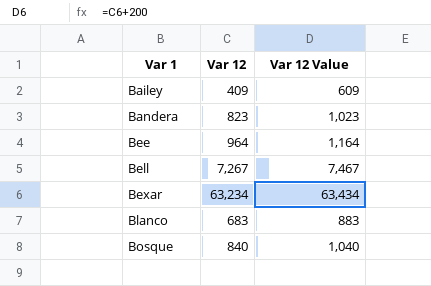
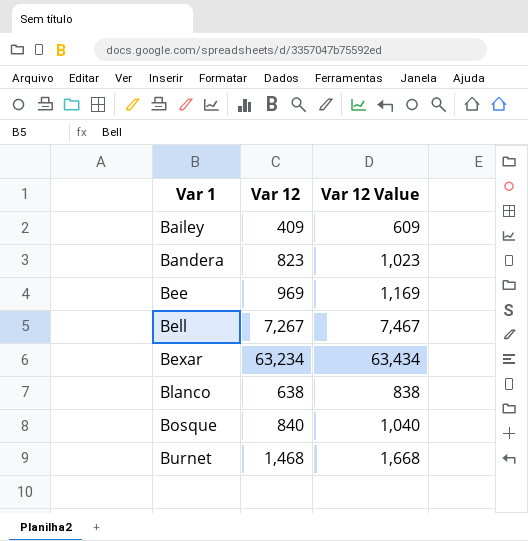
Bee | Var 12: 964 -> 969
Bee | Var 12 Value: 1,164 -> 1,169
Blanco | Var 12: 683 -> 638
Blanco | Var 12 Value: 883 -> 838
row Burnet: none -> 1,468 | 1,668

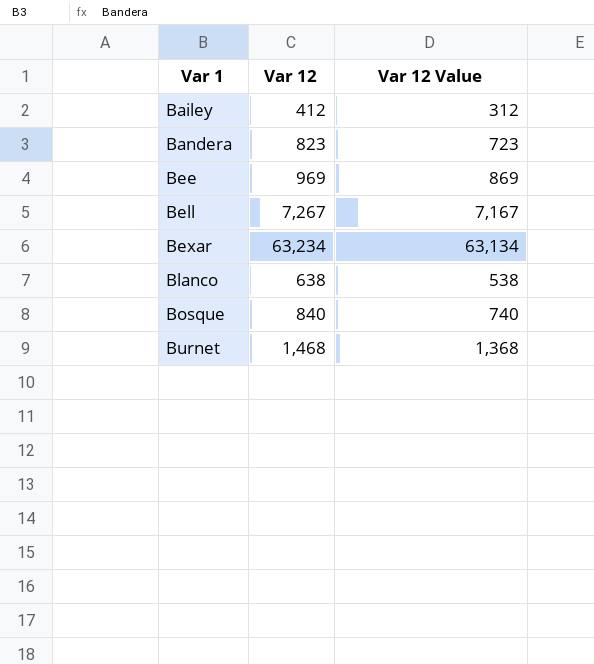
column Var 12 Value | formula: [Var 12] + 200 -> [Var 12] - 100
Bailey | Var 12: 409 -> 412

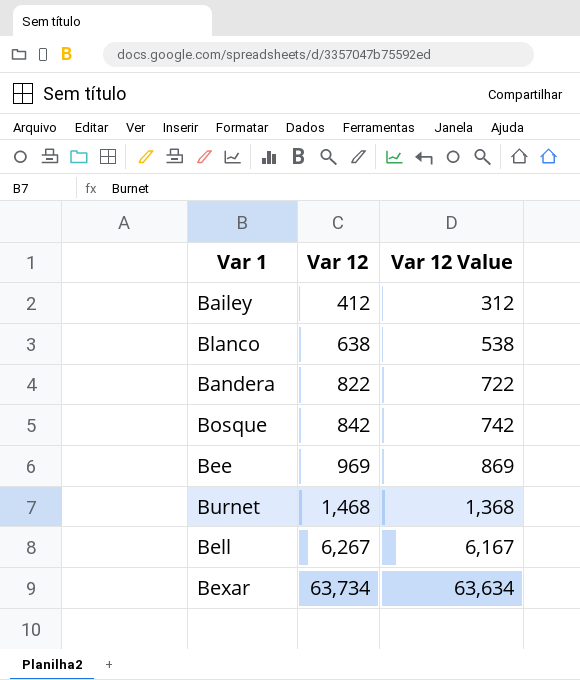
row order: Var 1 ascending -> Var 12 ascending
Bandera | Var 12: 823 -> 822
Bandera | Var 12 Value: 723 -> 722
Bosque | Var 12: 840 -> 842
Bosque | Var 12 Value: 740 -> 742
Bell | Var 12: 7,267 -> 6,267
Bell | Var 12 Value: 7,167 -> 6,167
Bexar | Var 12: 63,234 -> 63,734
Bexar | Var 12 Value: 63,134 -> 63,634

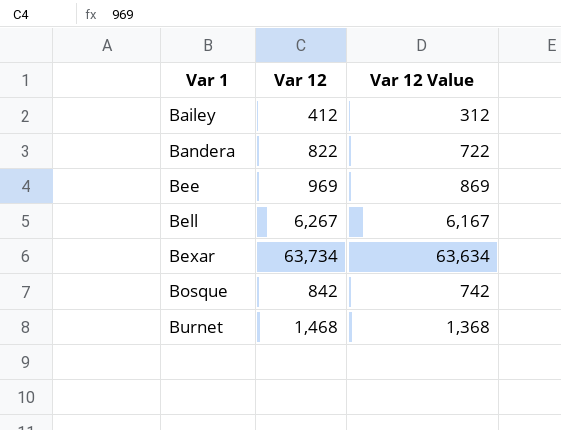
row order: Var 12 ascending -> Var 1 ascending
row Blanco: 638 | 538 -> none

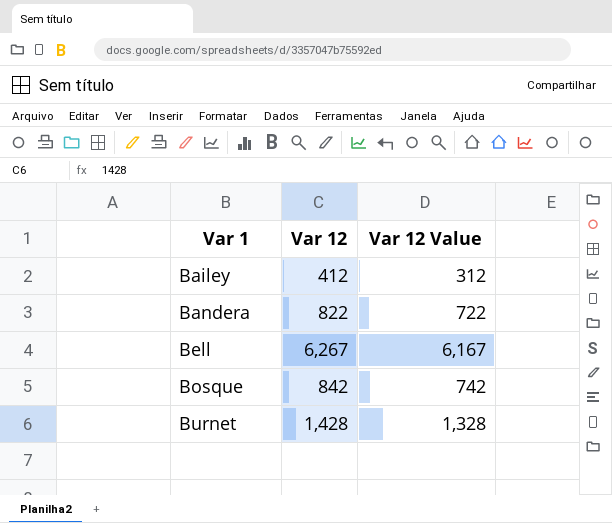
row Bee: 969 | 869 -> none
row Bexar: 63,734 | 63,634 -> none
Burnet | Var 12: 1,468 -> 1,428
Burnet | Var 12 Value: 1,368 -> 1,328

